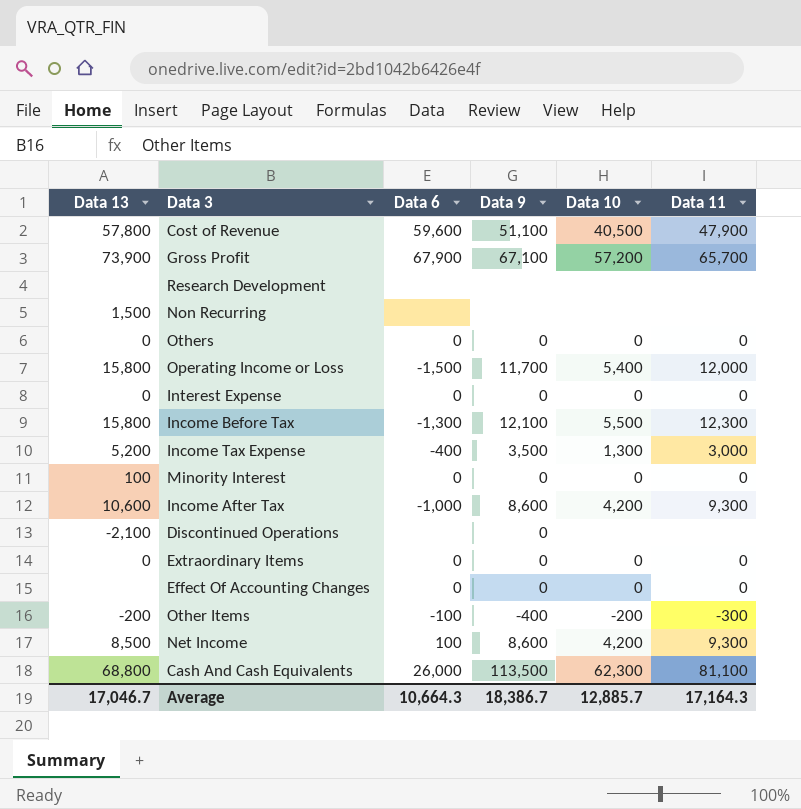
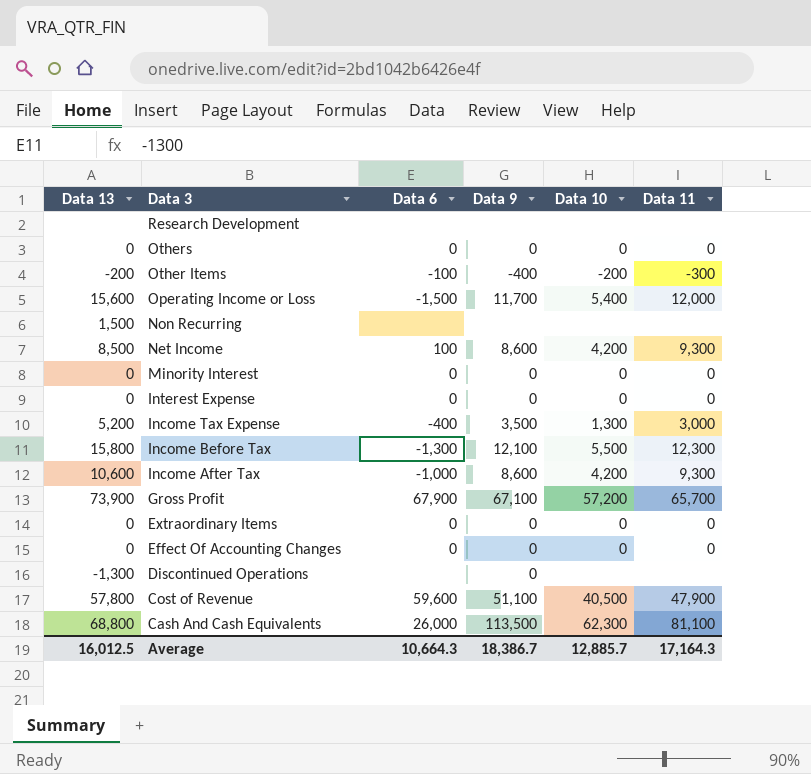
row order: none -> Data 3 descending
Operating Income or Loss | Data 13: 15,800 -> 15,600
Minority Interest | Data 13: 100 -> 0
Effect Of Accounting Changes | Data 13: none -> 0
Discontinued Operations | Data 13: -2,100 -> -1,300
Average | Data 13: 17,046.7 -> 16,012.5

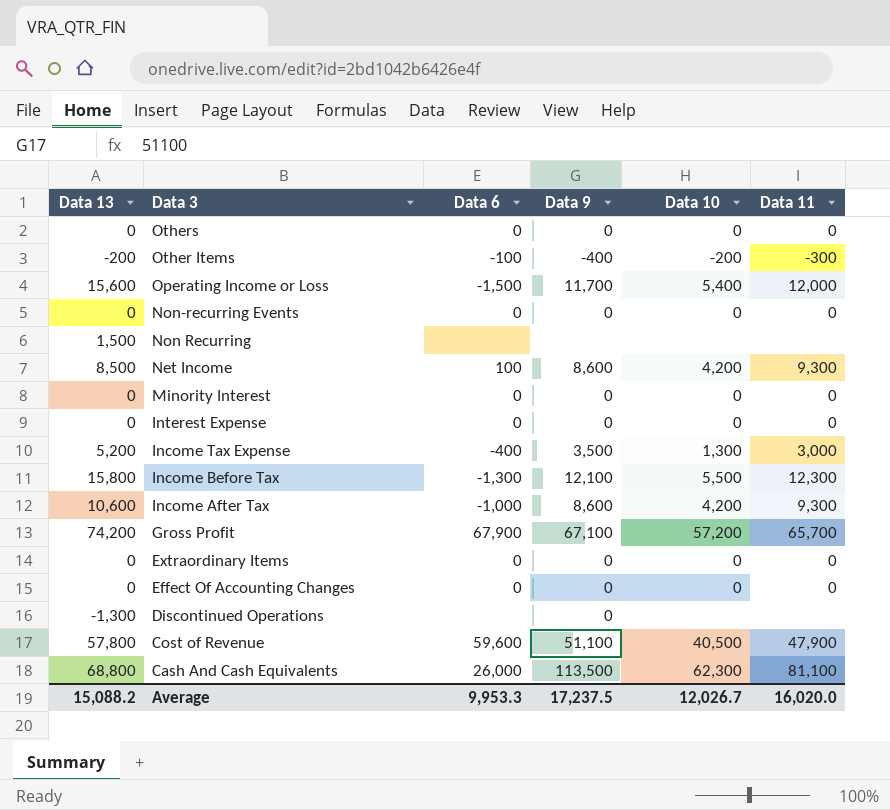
row Research Development: none | none | none | none | none -> none
row Non-recurring Events: none -> 0 | 0 | 0 | 0 | 0
Gross Profit | Data 13: 73,900 -> 74,200
Average | Data 13: 16,012.5 -> 15,088.2
Average | Data 6: 10,664.3 -> 9,953.3
Average | Data 9: 18,386.7 -> 17,237.5
Average | Data 10: 12,885.7 -> 12,026.7
Average | Data 11: 17,164.3 -> 16,020.0

